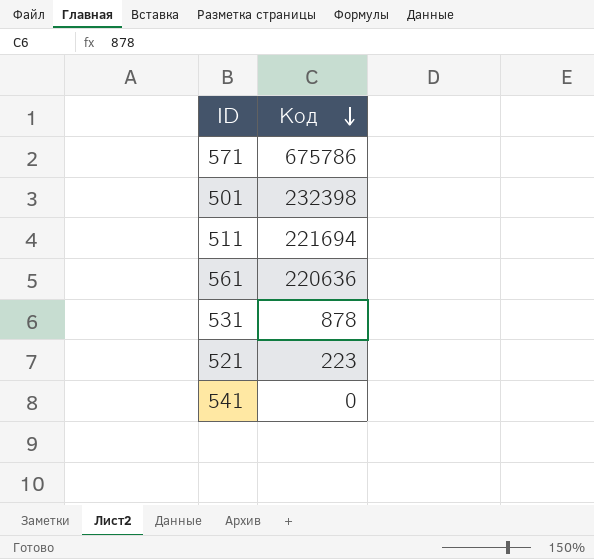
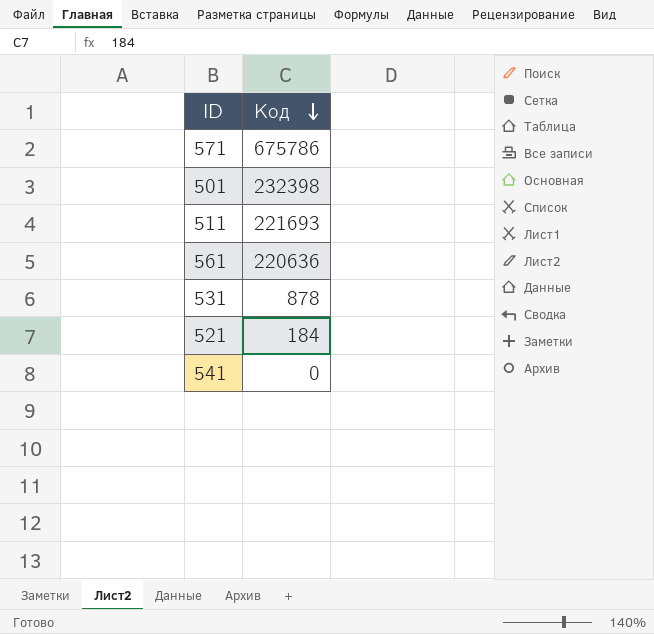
511 | Код: 221694 -> 221693
521 | Код: 223 -> 184

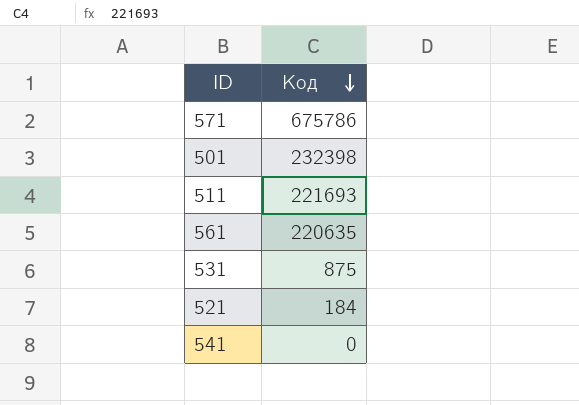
561 | Код: 220636 -> 220635
531 | Код: 878 -> 875

